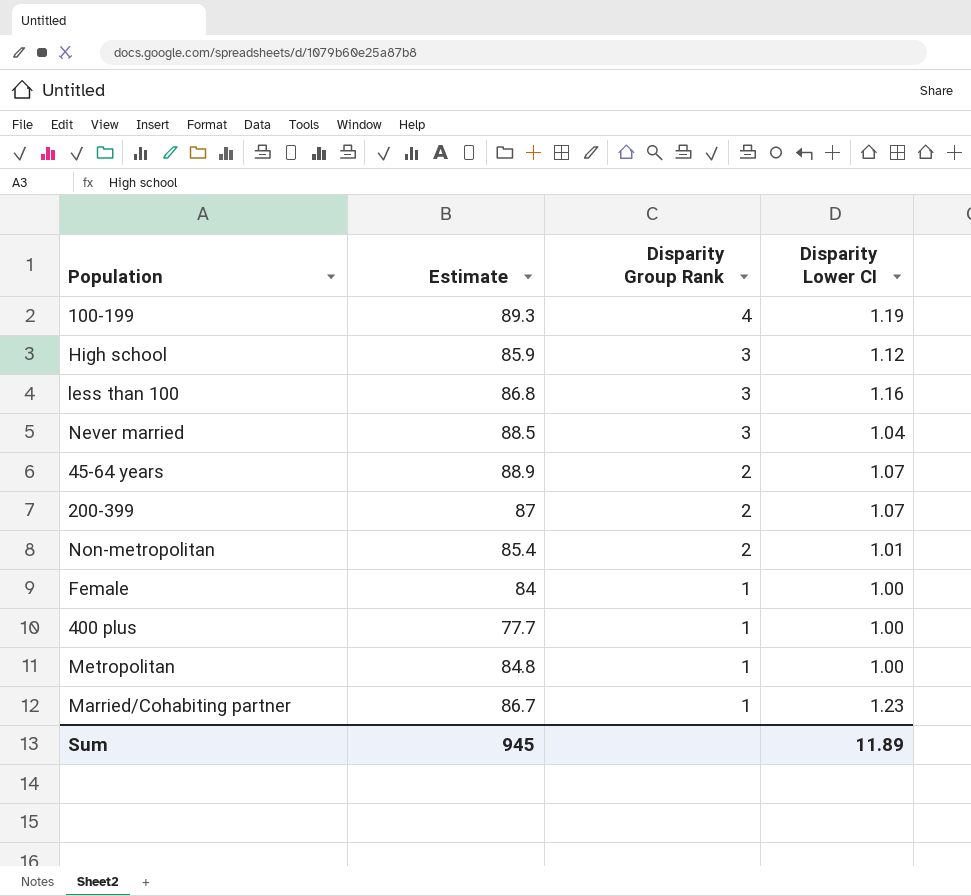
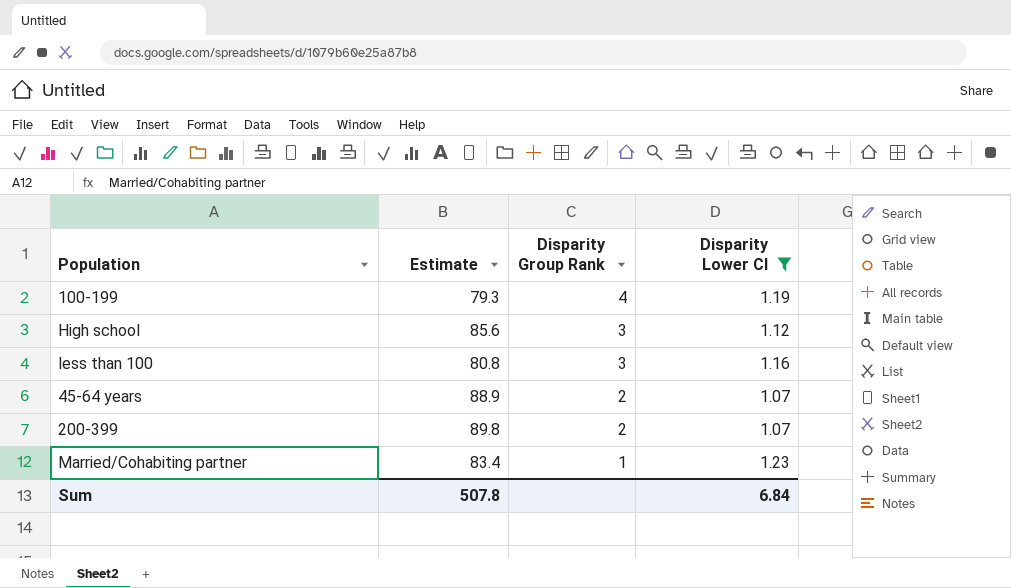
filter: none -> Disparity Lower CI >= 1.07
100-199 | Estimate: 89.3 -> 79.3
High school | Estimate: 85.9 -> 85.6
less than 100 | Estimate: 86.8 -> 80.8
200-399 | Estimate: 87 -> 89.8
Married/Cohabiting partner | Estimate: 86.7 -> 83.4
Sum | Estimate: 945 -> 507.8
Sum | Disparity Lower CI: 11.89 -> 6.84

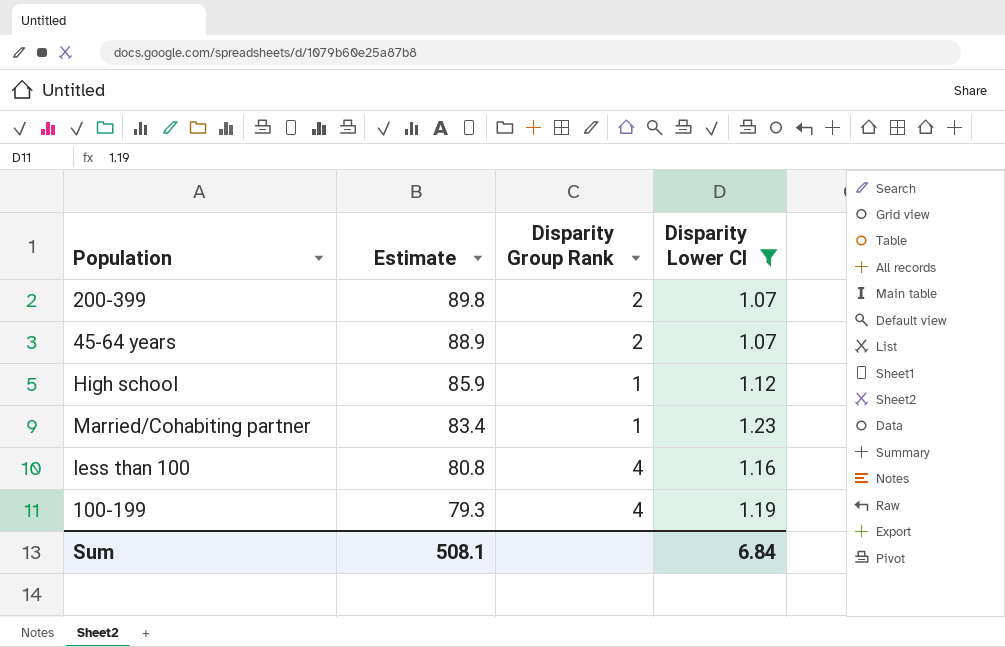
row order: Disparity Group Rank descending -> Estimate descending
High school | Estimate: 85.6 -> 85.9
High school | Disparity Group Rank: 3 -> 1
less than 100 | Disparity Group Rank: 3 -> 4
Sum | Estimate: 507.8 -> 508.1

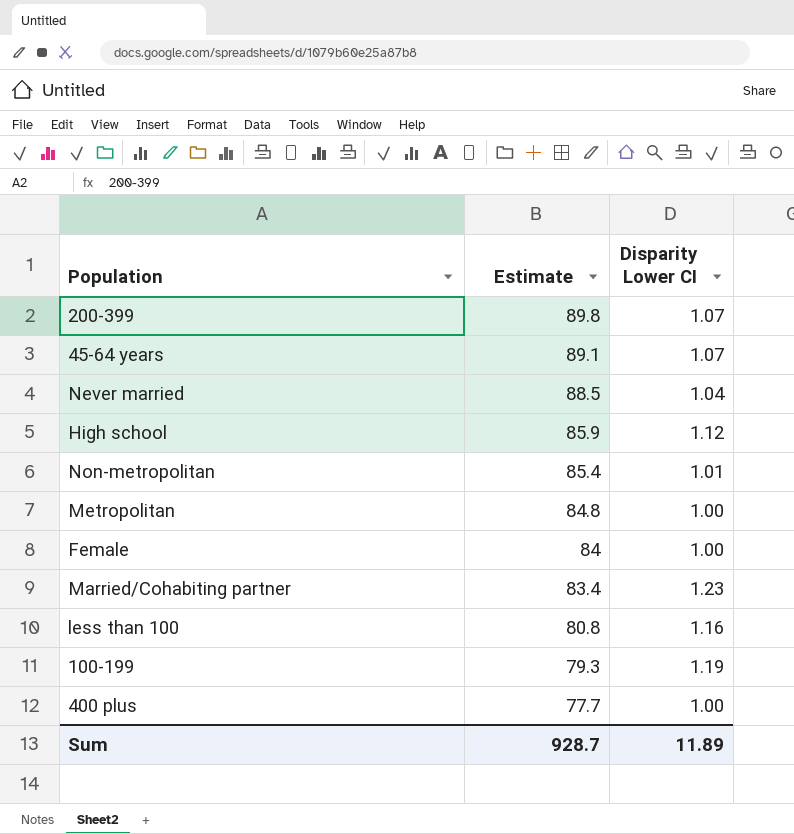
filter: Disparity Lower CI >= 1.07 -> none
column Disparity Group Rank | position: 3 -> none
45-64 years | Estimate: 88.9 -> 89.1
Sum | Estimate: 508.1 -> 928.7
Sum | Disparity Lower CI: 6.84 -> 11.89

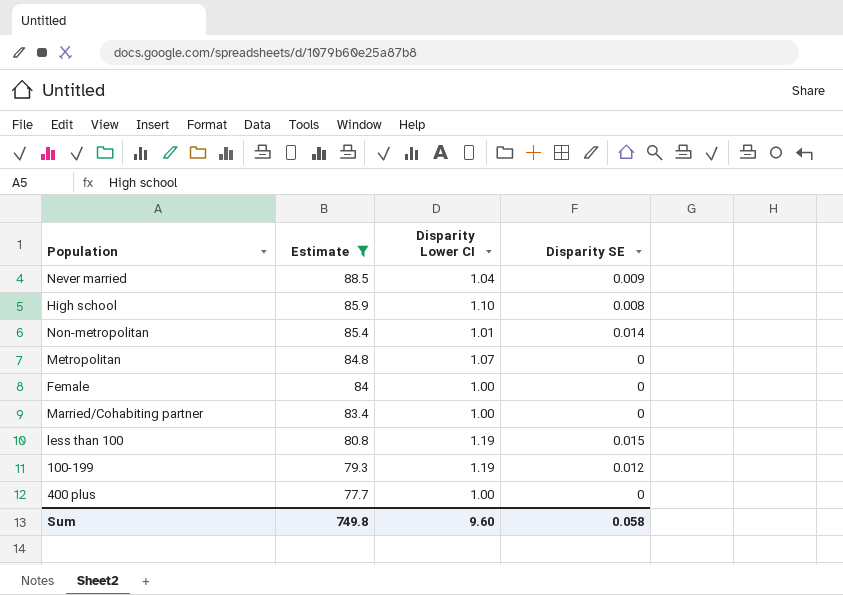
filter: none -> Estimate <= 88.5
column Disparity SE | position: none -> 4
High school | Disparity Lower CI: 1.12 -> 1.10
Metropolitan | Disparity Lower CI: 1.00 -> 1.07
Married/Cohabiting partner | Disparity Lower CI: 1.23 -> 1.00
less than 100 | Disparity Lower CI: 1.16 -> 1.19
Sum | Estimate: 928.7 -> 749.8
Sum | Disparity Lower CI: 11.89 -> 9.60

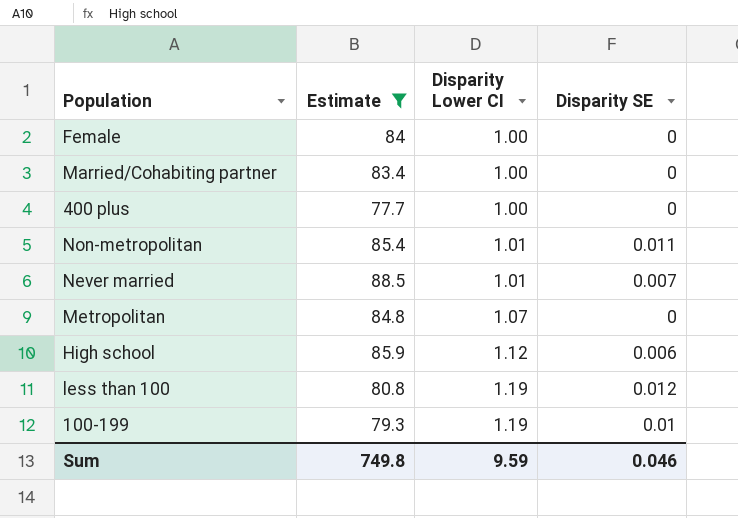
row order: Estimate descending -> Disparity Lower CI ascending
Non-metropolitan | Disparity SE: 0.014 -> 0.011
Never married | Disparity Lower CI: 1.04 -> 1.01
Never married | Disparity SE: 0.009 -> 0.007
High school | Disparity Lower CI: 1.10 -> 1.12
High school | Disparity SE: 0.008 -> 0.006
less than 100 | Disparity SE: 0.015 -> 0.012
100-199 | Disparity SE: 0.012 -> 0.01
Sum | Disparity Lower CI: 9.60 -> 9.59
Sum | Disparity SE: 0.058 -> 0.046

